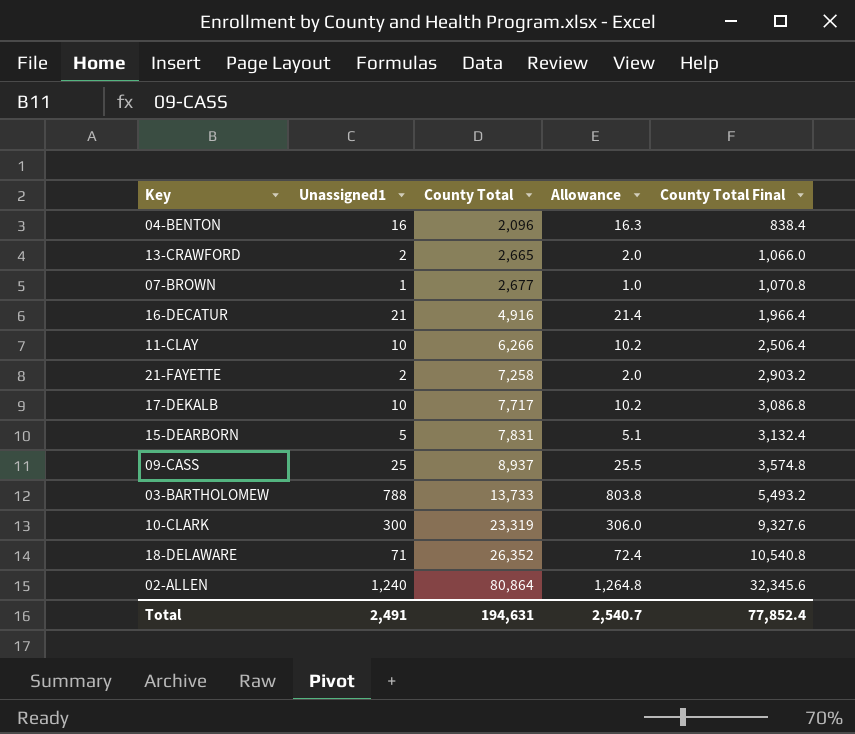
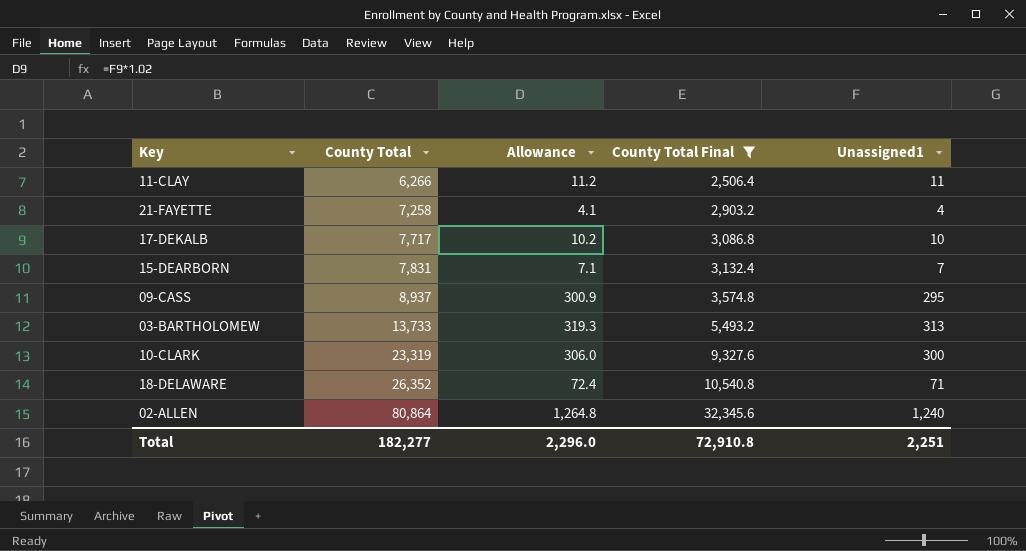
filter: none -> County Total Final >= 2,506.4
column Unassigned1 | position: 2 -> 5
11-CLAY | Allowance: 10.2 -> 11.2
11-CLAY | Unassigned1: 10 -> 11
21-FAYETTE | Allowance: 2.0 -> 4.1
21-FAYETTE | Unassigned1: 2 -> 4
15-DEARBORN | Allowance: 5.1 -> 7.1
15-DEARBORN | Unassigned1: 5 -> 7
09-CASS | Allowance: 25.5 -> 300.9
09-CASS | Unassigned1: 25 -> 295
03-BARTHOLOMEW | Allowance: 803.8 -> 319.3
03-BARTHOLOMEW | Unassigned1: 788 -> 313
Total | County Total: 194,631 -> 182,277
Total | Allowance: 2,540.7 -> 2,296.0
Total | County Total Final: 77,852.4 -> 72,910.8
Total | Unassigned1: 2,491 -> 2,251

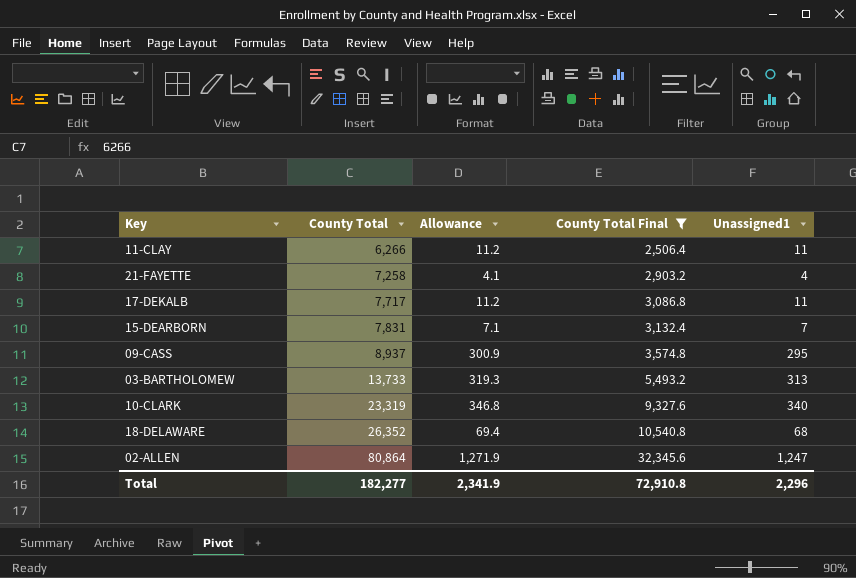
17-DEKALB | Allowance: 10.2 -> 11.2
17-DEKALB | Unassigned1: 10 -> 11
10-CLARK | Allowance: 306.0 -> 346.8
10-CLARK | Unassigned1: 300 -> 340
18-DELAWARE | Allowance: 72.4 -> 69.4
18-DELAWARE | Unassigned1: 71 -> 68
02-ALLEN | Allowance: 1,264.8 -> 1,271.9
02-ALLEN | Unassigned1: 1,240 -> 1,247
Total | Allowance: 2,296.0 -> 2,341.9
Total | Unassigned1: 2,251 -> 2,296

